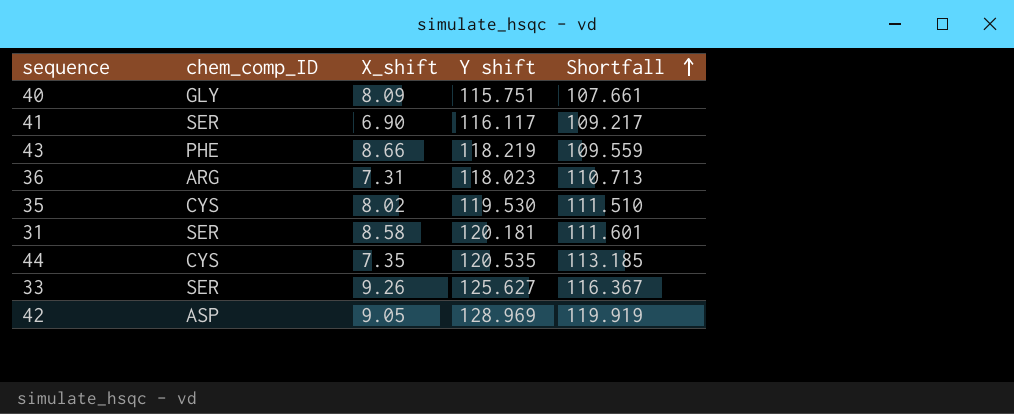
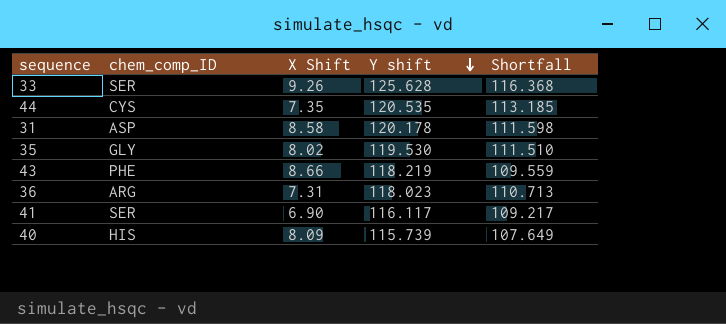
row order: Shortfall ascending -> Y shift descending
column name: X_shift -> X Shift
row 42: ASP | 9.05 | 128.969 | 119.919 -> none
33 | Y shift: 125.627 -> 125.628
33 | Shortfall: 116.367 -> 116.368
31 | chem_comp_ID: SER -> ASP
31 | Y shift: 120.181 -> 120.178
31 | Shortfall: 111.601 -> 111.598
35 | chem_comp_ID: CYS -> GLY
40 | chem_comp_ID: GLY -> HIS
40 | Y shift: 115.751 -> 115.739
40 | Shortfall: 107.661 -> 107.649

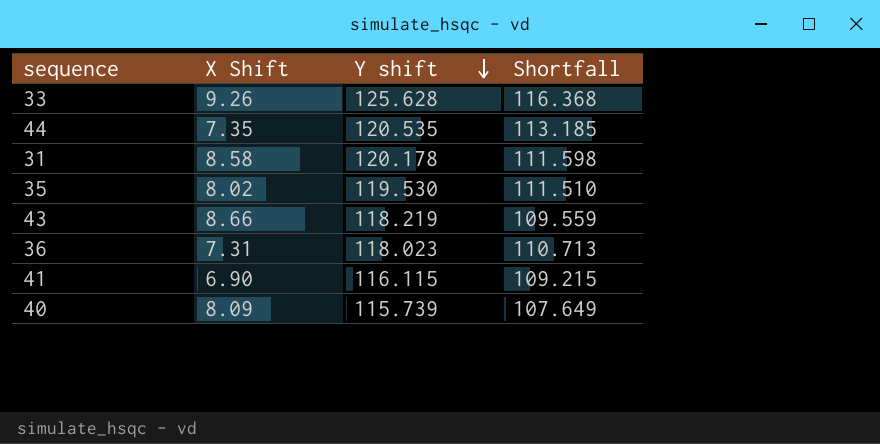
column chem_comp_ID | position: 2 -> none
41 | Y shift: 116.117 -> 116.115
41 | Shortfall: 109.217 -> 109.215

